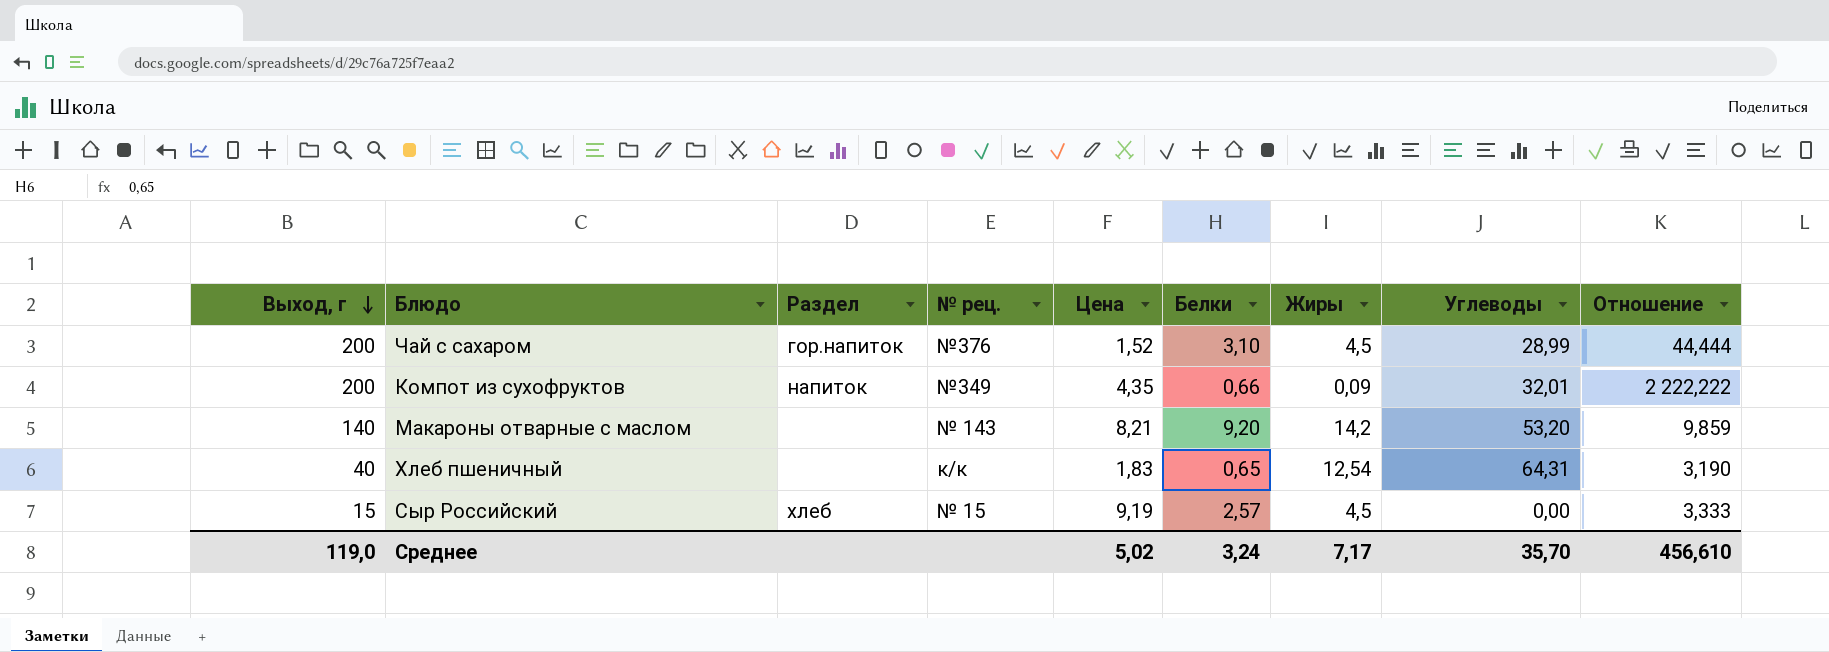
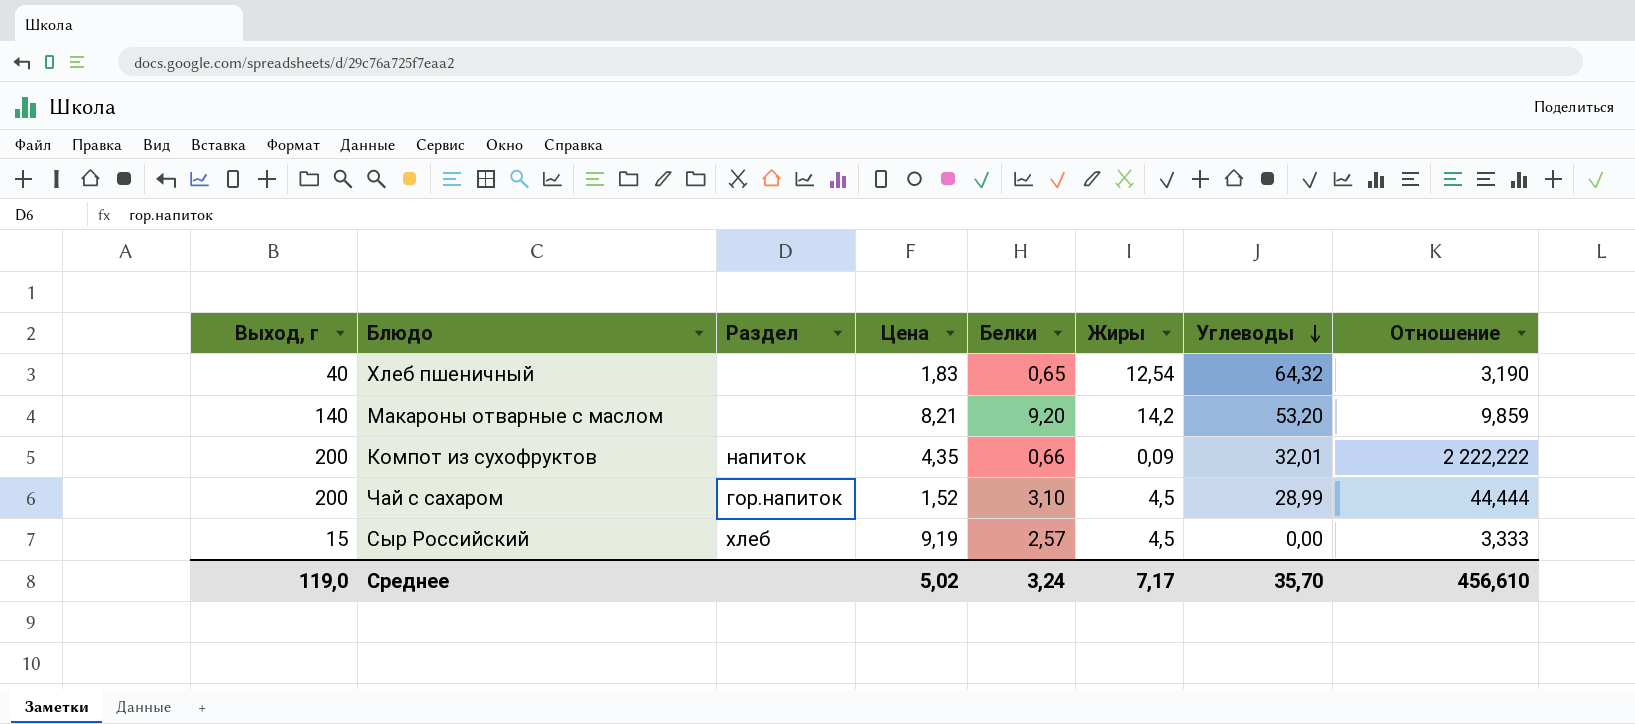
row order: Выход, г descending -> Углеводы descending
column № рец. | position: 4 -> none
Хлеб пшеничный | Углеводы: 64,31 -> 64,32

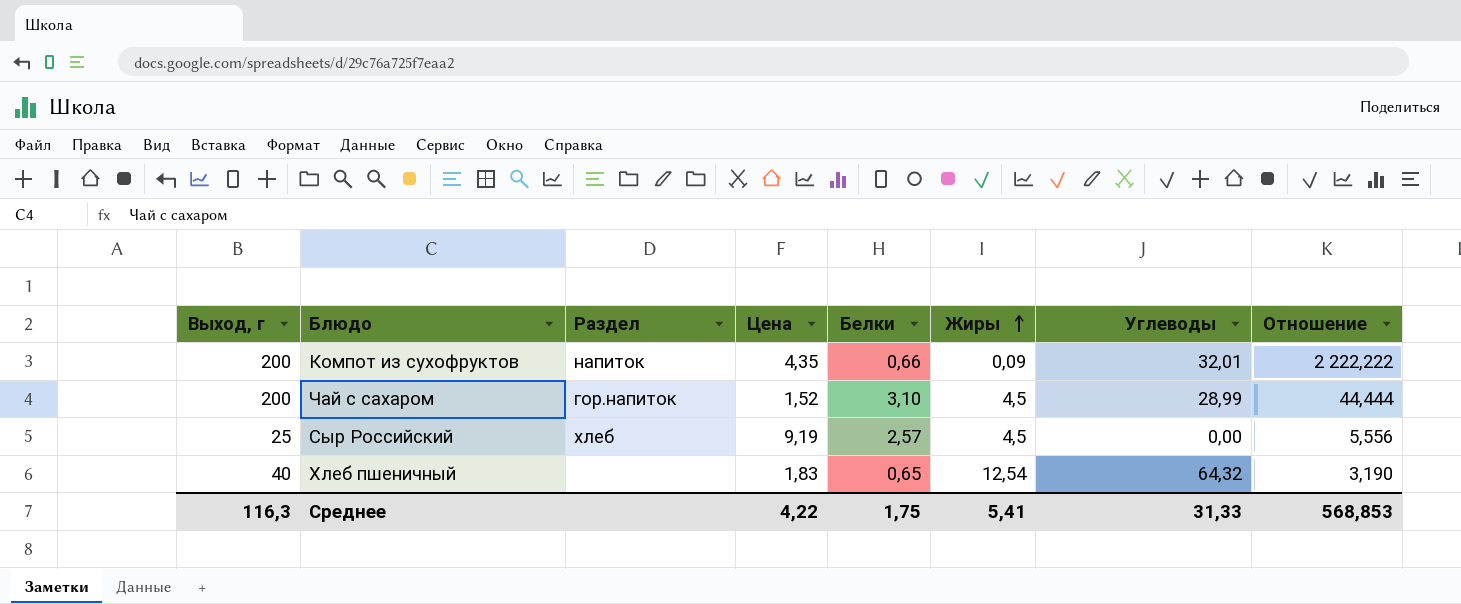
row order: Углеводы descending -> Жиры ascending
row Макароны отварные с маслом: 140 | none | 8,21 | 9,20 | 14,2 | 53,20 | 9,859 -> none
Сыр Российский | Выход, г: 15 -> 25
Сыр Российский | Отношение: 3,333 -> 5,556
Среднее | Выход, г: 119,0 -> 116,3
Среднее | Цена: 5,02 -> 4,22
Среднее | Белки: 3,24 -> 1,75
Среднее | Жиры: 7,17 -> 5,41
Среднее | Углеводы: 35,70 -> 31,33
Среднее | Отношение: 456,610 -> 568,853

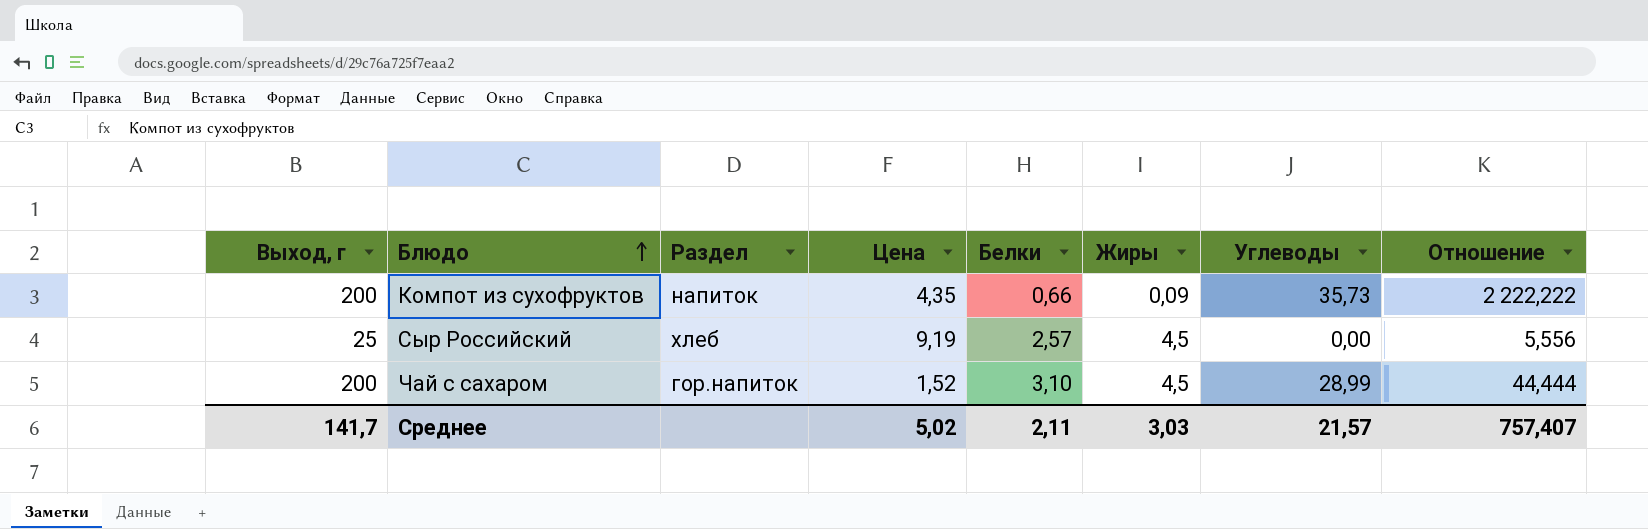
row order: Жиры ascending -> Блюдо ascending
row Хлеб пшеничный: 40 | none | 1,83 | 0,65 | 12,54 | 64,32 | 3,190 -> none
Компот из сухофруктов | Углеводы: 32,01 -> 35,73
Среднее | Выход, г: 116,3 -> 141,7
Среднее | Цена: 4,22 -> 5,02
Среднее | Белки: 1,75 -> 2,11
Среднее | Жиры: 5,41 -> 3,03
Среднее | Углеводы: 31,33 -> 21,57
Среднее | Отношение: 568,853 -> 757,407

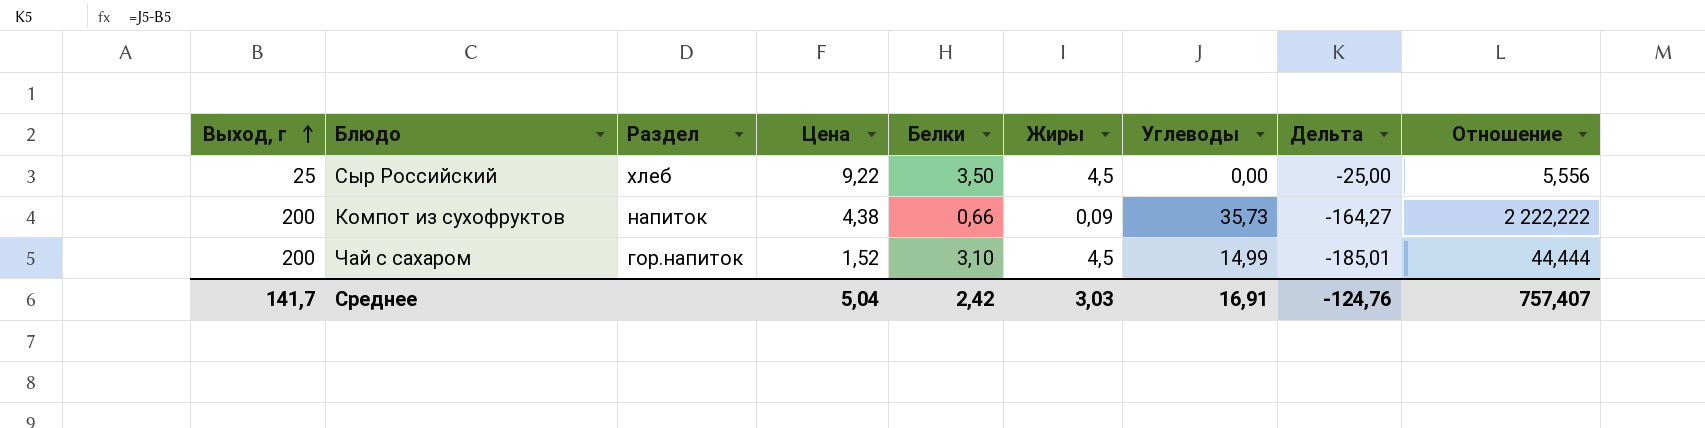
row order: Блюдо ascending -> Выход, г ascending
column Дельта | formula: none -> [Углеводы] - [Выход, г]
Сыр Российский | Цена: 9,19 -> 9,22
Сыр Российский | Белки: 2,57 -> 3,50
Компот из сухофруктов | Цена: 4,35 -> 4,38
Чай с сахаром | Углеводы: 28,99 -> 14,99
Среднее | Цена: 5,02 -> 5,04
Среднее | Белки: 2,11 -> 2,42
Среднее | Углеводы: 21,57 -> 16,91

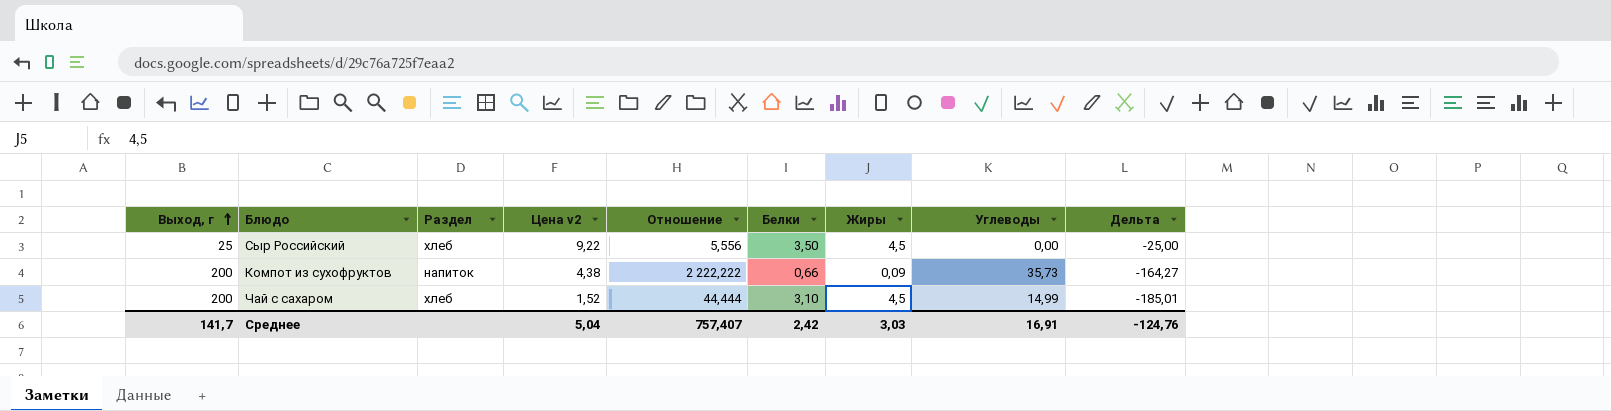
column name: Цена -> Цена v2
column Отношение | position: 9 -> 5
Чай с сахаром | Раздел: гор.напиток -> хлеб

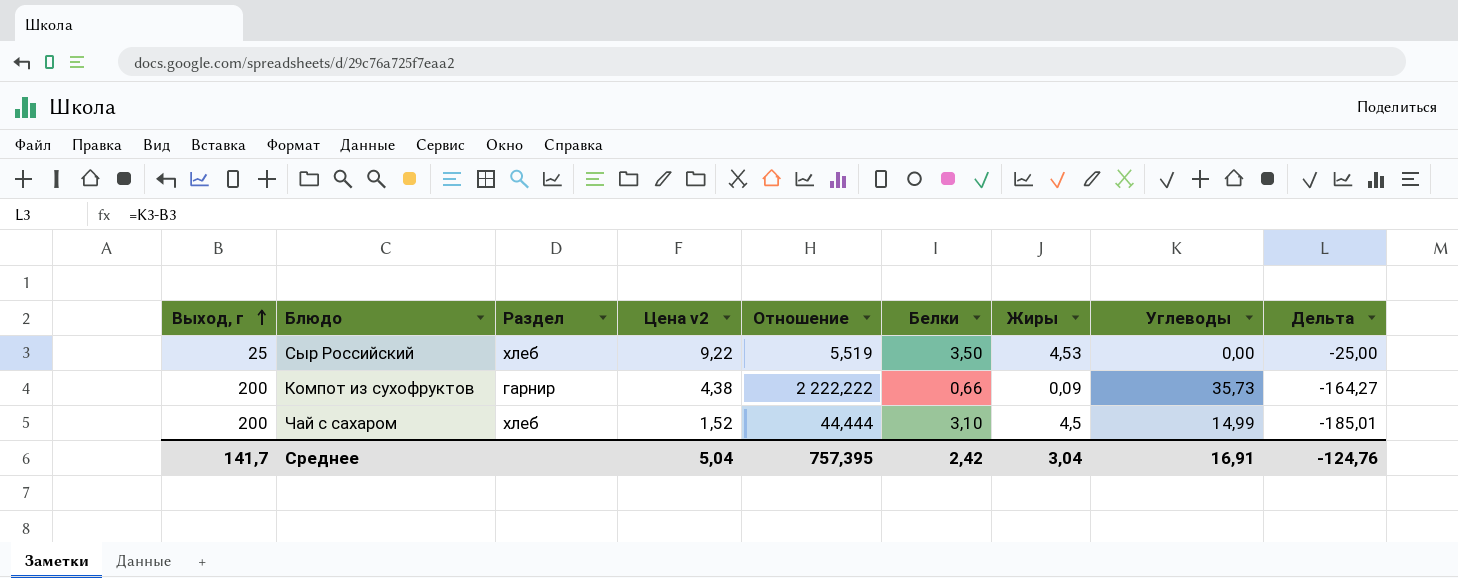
Сыр Российский | Отношение: 5,556 -> 5,519
Сыр Российский | Жиры: 4,5 -> 4,53
Компот из сухофруктов | Раздел: напиток -> гарнир
Среднее | Отношение: 757,407 -> 757,395
Среднее | Жиры: 3,03 -> 3,04

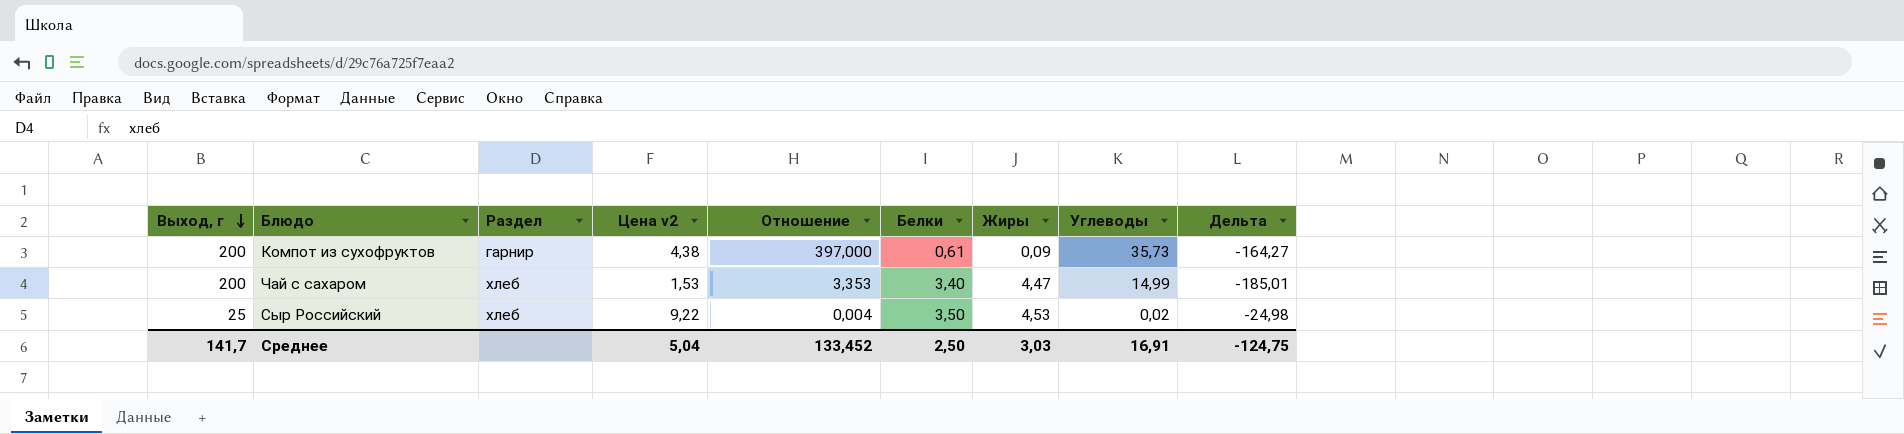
row order: Выход, г ascending -> Выход, г descending
column Отношение | formula: [Выход, г] / [Жиры] -> [Углеводы] / [Жиры]
Компот из сухофруктов | Белки: 0,66 -> 0,61
Чай с сахаром | Цена v2: 1,52 -> 1,53
Чай с сахаром | Белки: 3,10 -> 3,40
Чай с сахаром | Жиры: 4,5 -> 4,47
Сыр Российский | Углеводы: 0,00 -> 0,02
Сыр Российский | Дельта: -25,00 -> -24,98
Среднее | Отношение: 757,395 -> 133,452
Среднее | Белки: 2,42 -> 2,50
Среднее | Жиры: 3,04 -> 3,03
Среднее | Дельта: -124,76 -> -124,75

